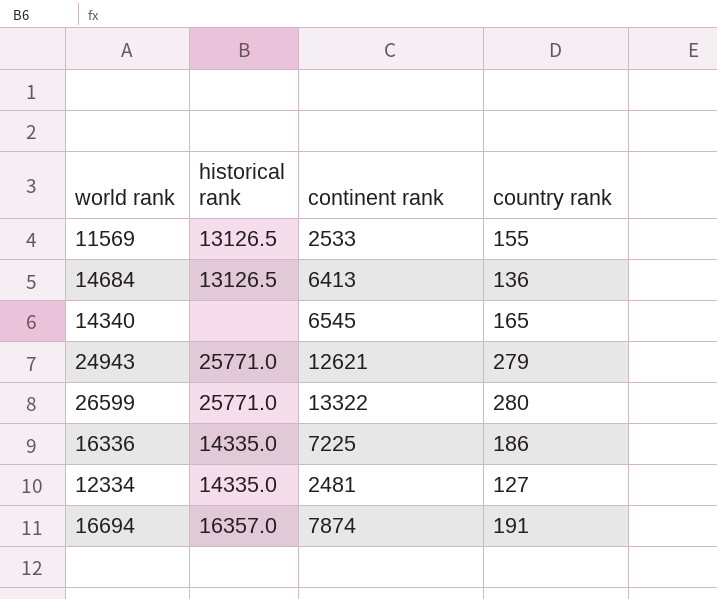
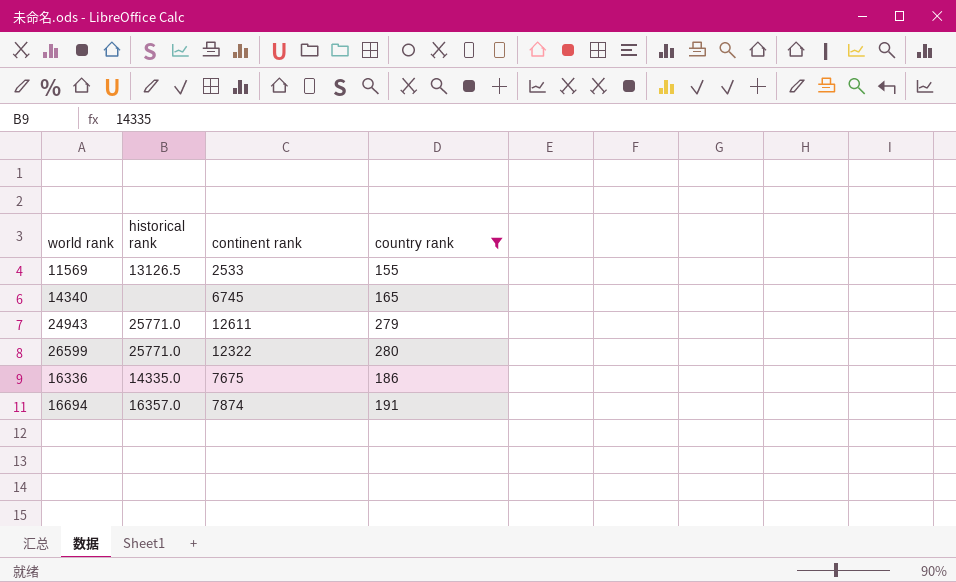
filter: none -> country rank >= 155
14340 | continent rank: 6545 -> 6745
24943 | continent rank: 12621 -> 12611
26599 | continent rank: 13322 -> 12322
16336 | continent rank: 7225 -> 7675

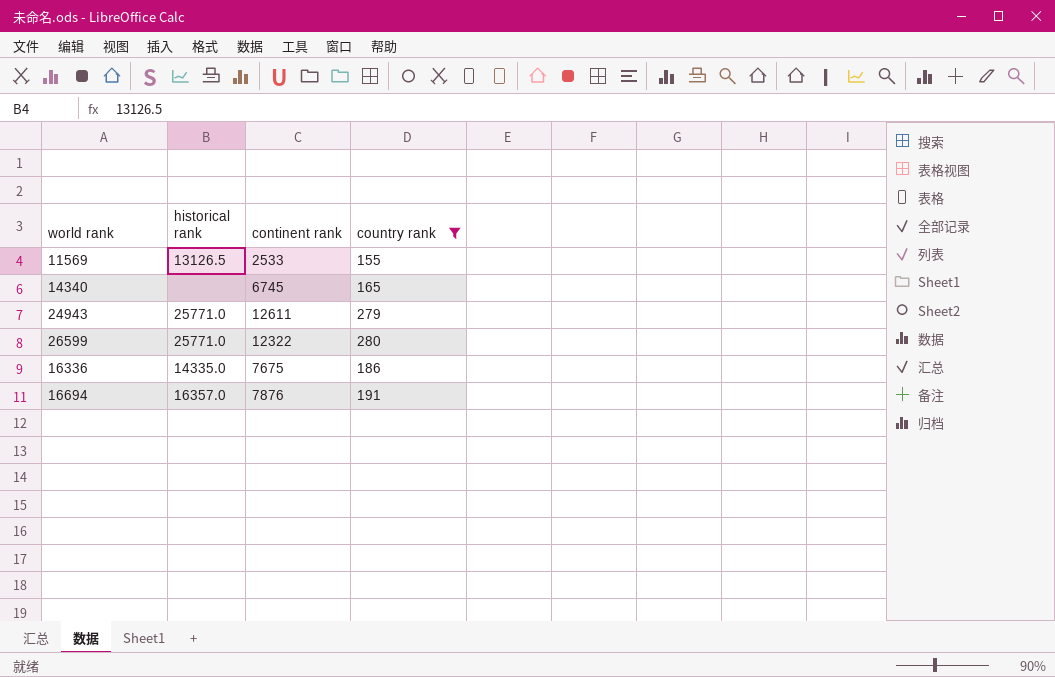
16694 | continent rank: 7874 -> 7876

